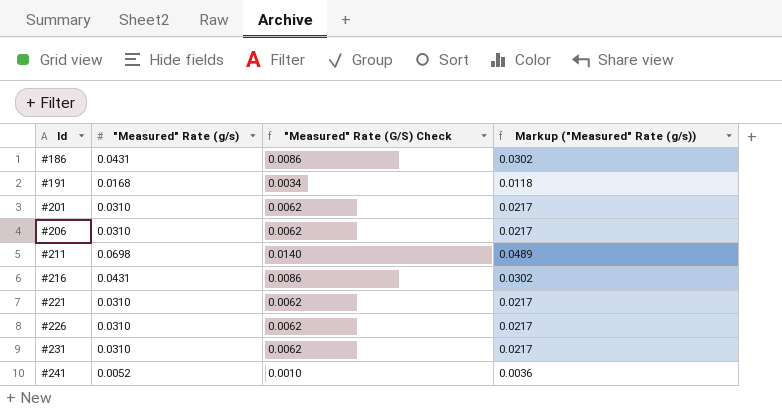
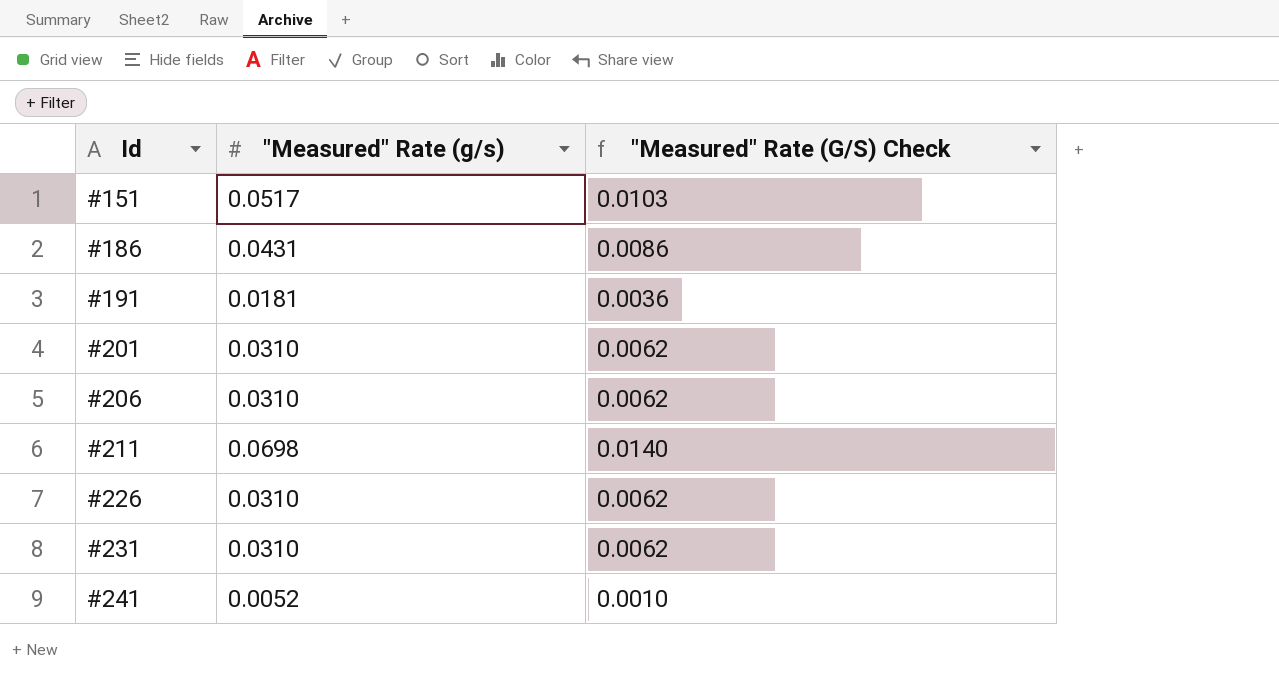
column Markup ("Measured" Rate (g/s)) | formula: ["Measured" Rate (g/s)] * 0.7 -> none
row #216: 0.0431 | 0.0086 | 0.0302 -> none
row #221: 0.0310 | 0.0062 | 0.0217 -> none
row #151: none -> 0.0517 | 0.0103
#191 | "Measured" Rate (g/s): 0.0168 -> 0.0181
#191 | "Measured" Rate (G/S) Check: 0.0034 -> 0.0036

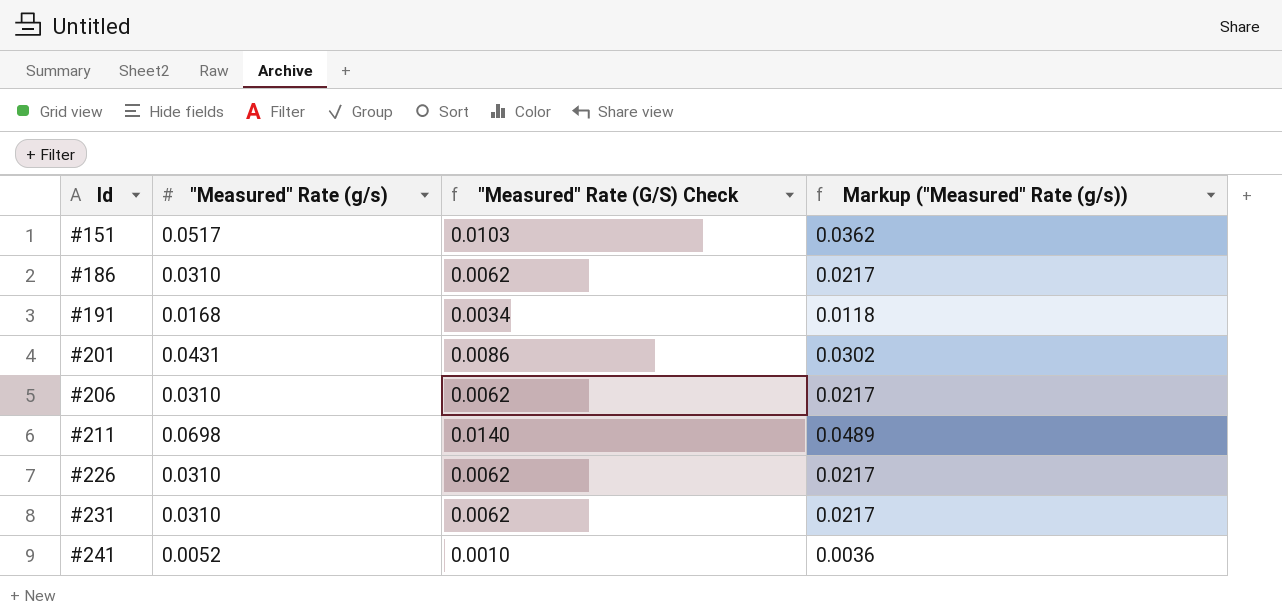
column Markup ("Measured" Rate (g/s)) | formula: none -> ["Measured" Rate (g/s)] * 0.7
#186 | "Measured" Rate (g/s): 0.0431 -> 0.0310
#186 | "Measured" Rate (G/S) Check: 0.0086 -> 0.0062
#191 | "Measured" Rate (g/s): 0.0181 -> 0.0168
#191 | "Measured" Rate (G/S) Check: 0.0036 -> 0.0034
#201 | "Measured" Rate (g/s): 0.0310 -> 0.0431
#201 | "Measured" Rate (G/S) Check: 0.0062 -> 0.0086

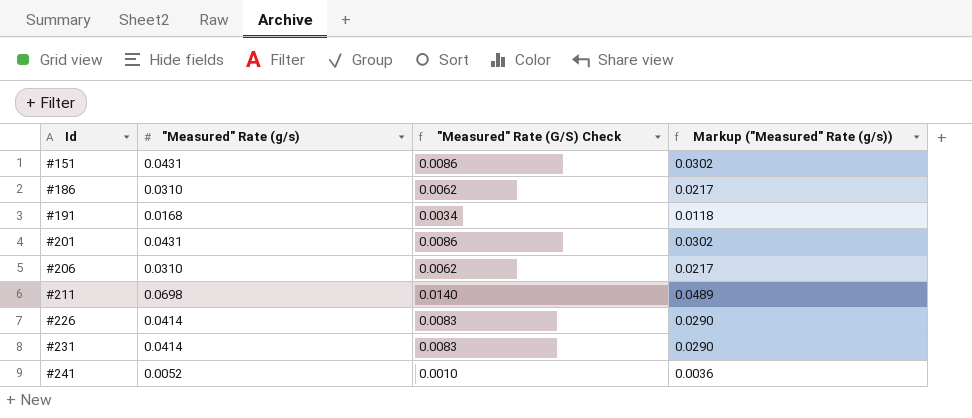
#151 | "Measured" Rate (g/s): 0.0517 -> 0.0431
#151 | "Measured" Rate (G/S) Check: 0.0103 -> 0.0086
#151 | Markup ("Measured" Rate (g/s)): 0.0362 -> 0.0302
#226 | "Measured" Rate (g/s): 0.0310 -> 0.0414
#226 | "Measured" Rate (G/S) Check: 0.0062 -> 0.0083
#226 | Markup ("Measured" Rate (g/s)): 0.0217 -> 0.0290
#231 | "Measured" Rate (g/s): 0.0310 -> 0.0414
#231 | "Measured" Rate (G/S) Check: 0.0062 -> 0.0083
#231 | Markup ("Measured" Rate (g/s)): 0.0217 -> 0.0290

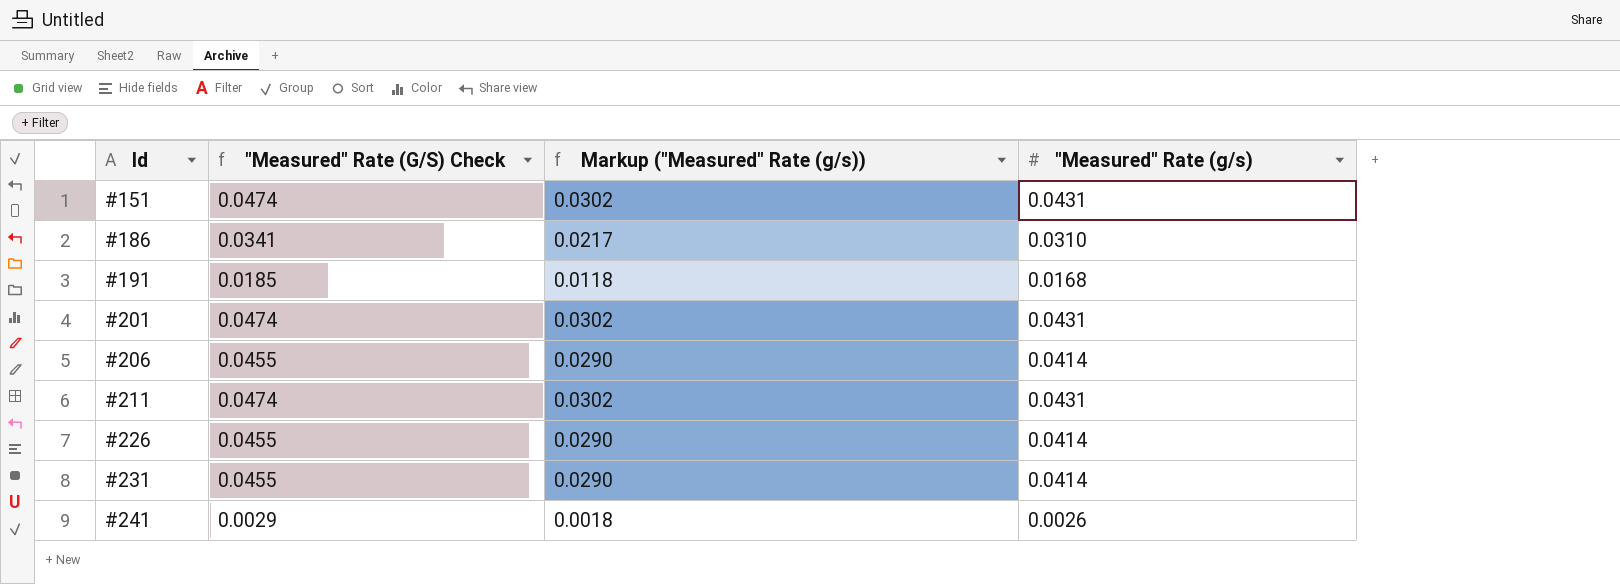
column "Measured" Rate (G/S) Check | formula: ["Measured" Rate (g/s)] * 0.2 -> ["Measured" Rate (g/s)] * 1.1
column "Measured" Rate (g/s) | position: 2 -> 4
#206 | Markup ("Measured" Rate (g/s)): 0.0217 -> 0.0290
#206 | "Measured" Rate (g/s): 0.0310 -> 0.0414
#211 | Markup ("Measured" Rate (g/s)): 0.0489 -> 0.0302
#211 | "Measured" Rate (g/s): 0.0698 -> 0.0431
#241 | Markup ("Measured" Rate (g/s)): 0.0036 -> 0.0018
#241 | "Measured" Rate (g/s): 0.0052 -> 0.0026

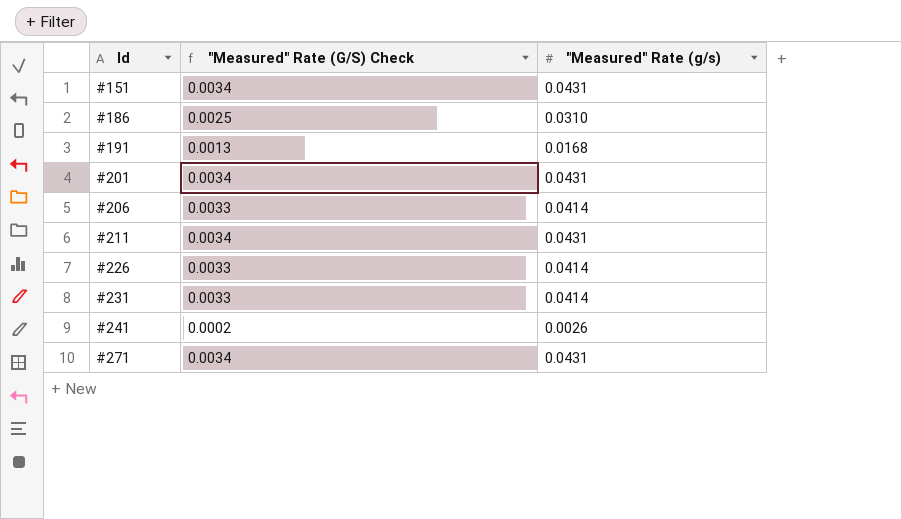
column Markup ("Measured" Rate (g/s)) | formula: ["Measured" Rate (g/s)] * 0.7 -> none
column "Measured" Rate (G/S) Check | formula: ["Measured" Rate (g/s)] * 1.1 -> ["Measured" Rate (g/s)] * 0.08
row #271: none -> 0.0034 | 0.0431

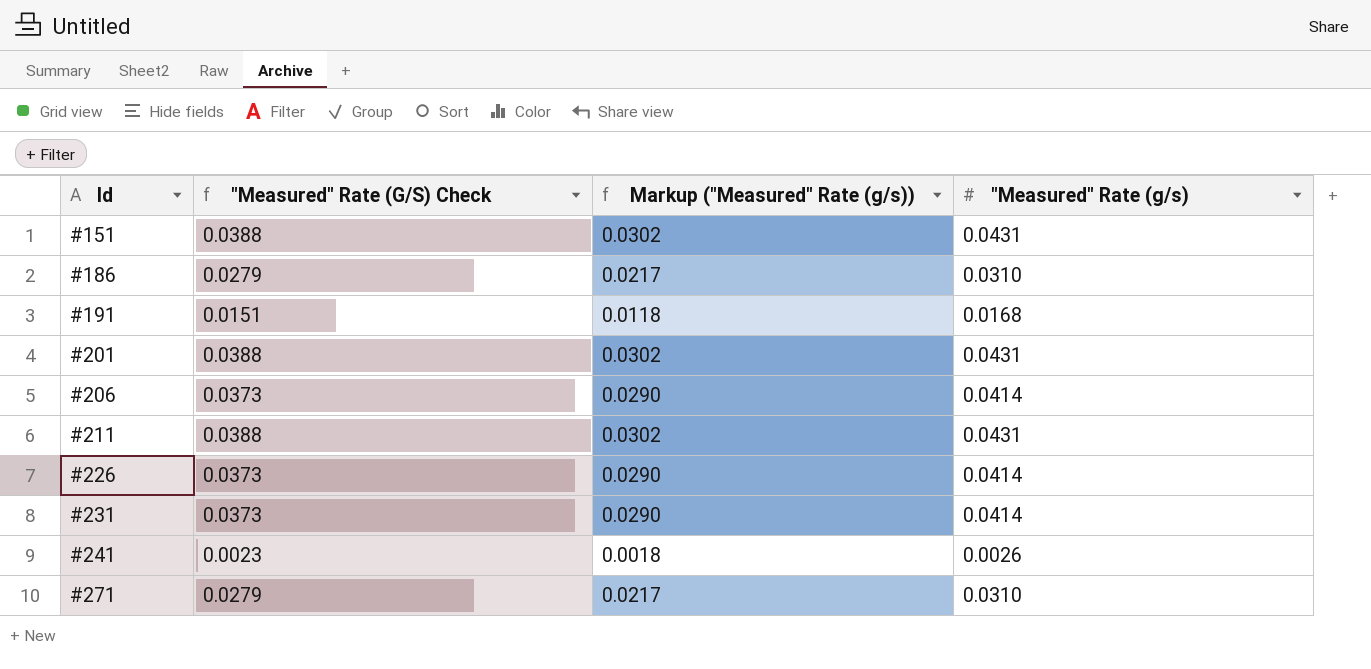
column "Measured" Rate (G/S) Check | formula: ["Measured" Rate (g/s)] * 0.08 -> ["Measured" Rate (g/s)] * 0.9
column Markup ("Measured" Rate (g/s)) | formula: none -> ["Measured" Rate (g/s)] * 0.7
#271 | "Measured" Rate (g/s): 0.0431 -> 0.0310

